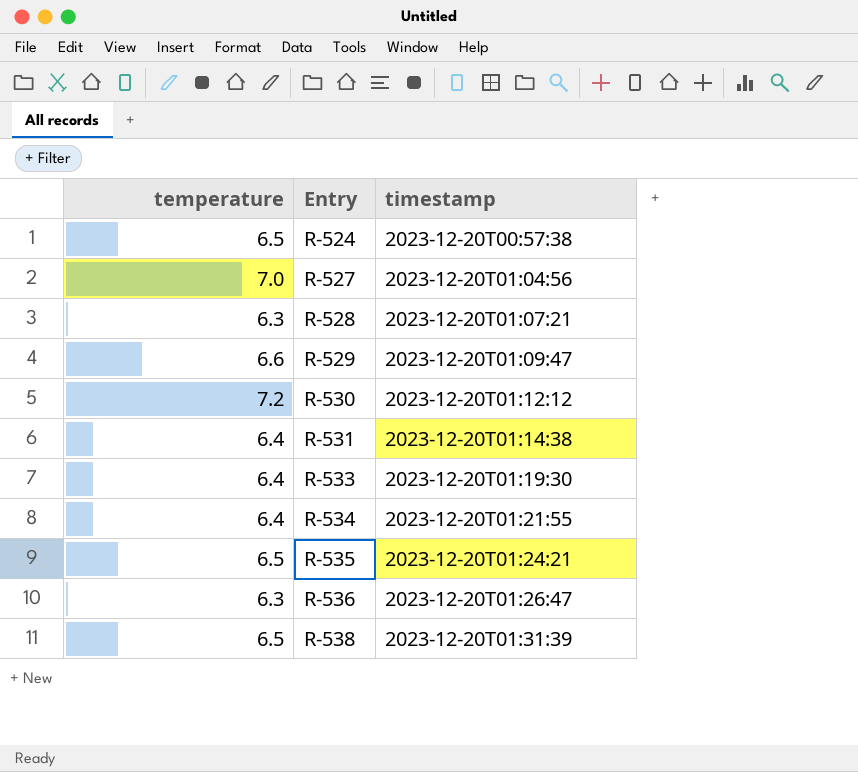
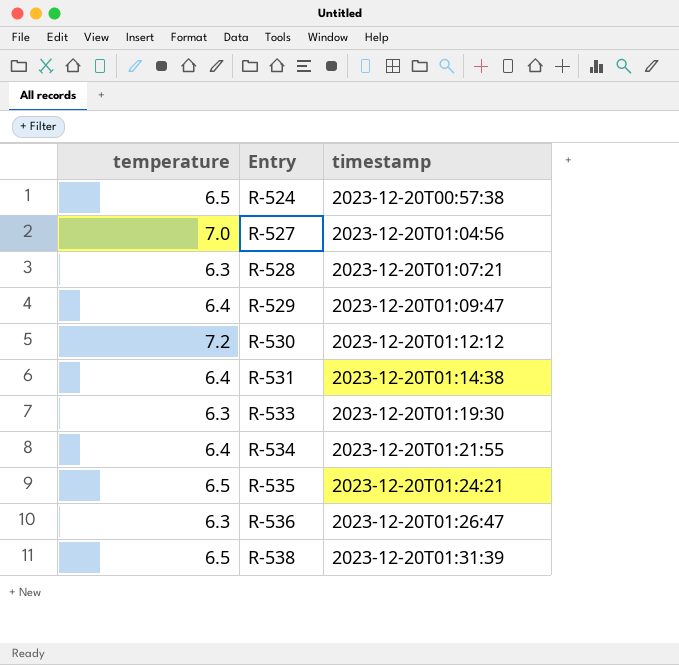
R-529 | temperature: 6.6 -> 6.4
R-533 | temperature: 6.4 -> 6.3

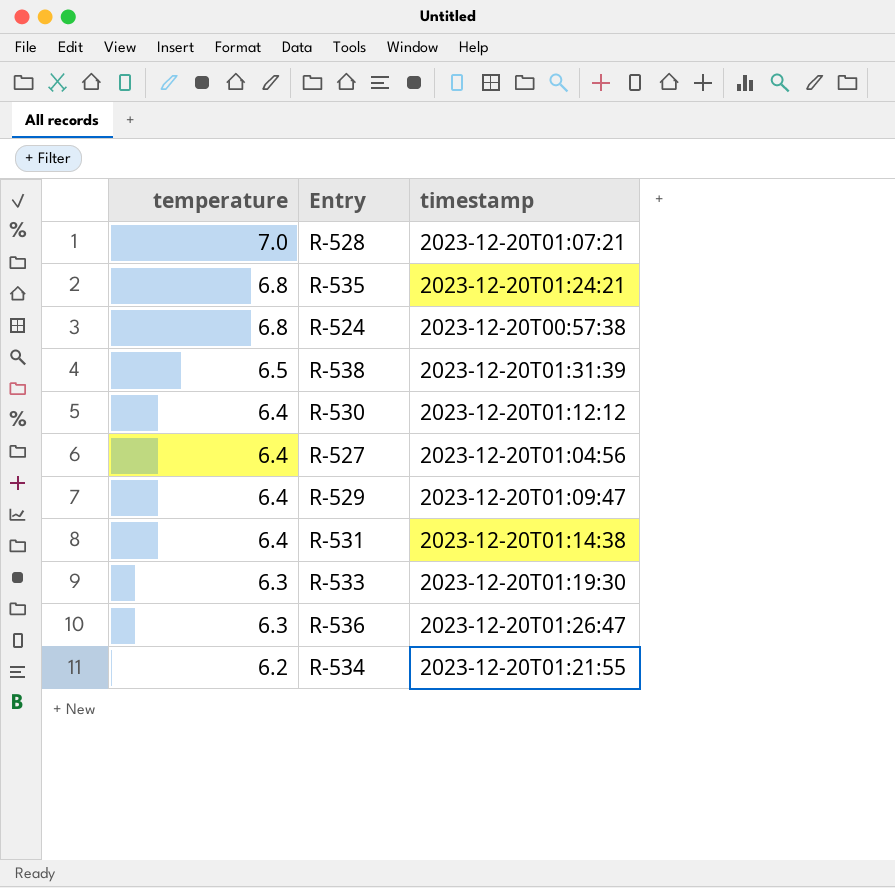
row order: Entry ascending -> temperature descending
R-528 | temperature: 6.3 -> 7.0
R-535 | temperature: 6.5 -> 6.8
R-524 | temperature: 6.5 -> 6.8
R-530 | temperature: 7.2 -> 6.4
R-527 | temperature: 7.0 -> 6.4
R-534 | temperature: 6.4 -> 6.2

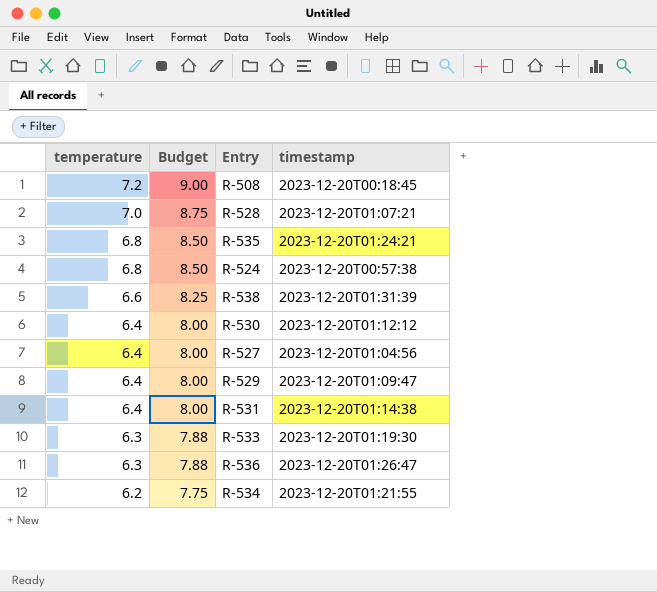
column Budget | formula: none -> [temperature] * 1.25
row R-508: none -> 7.2 | 9.00 | 2023-12-20T00:18:45
R-538 | temperature: 6.5 -> 6.6

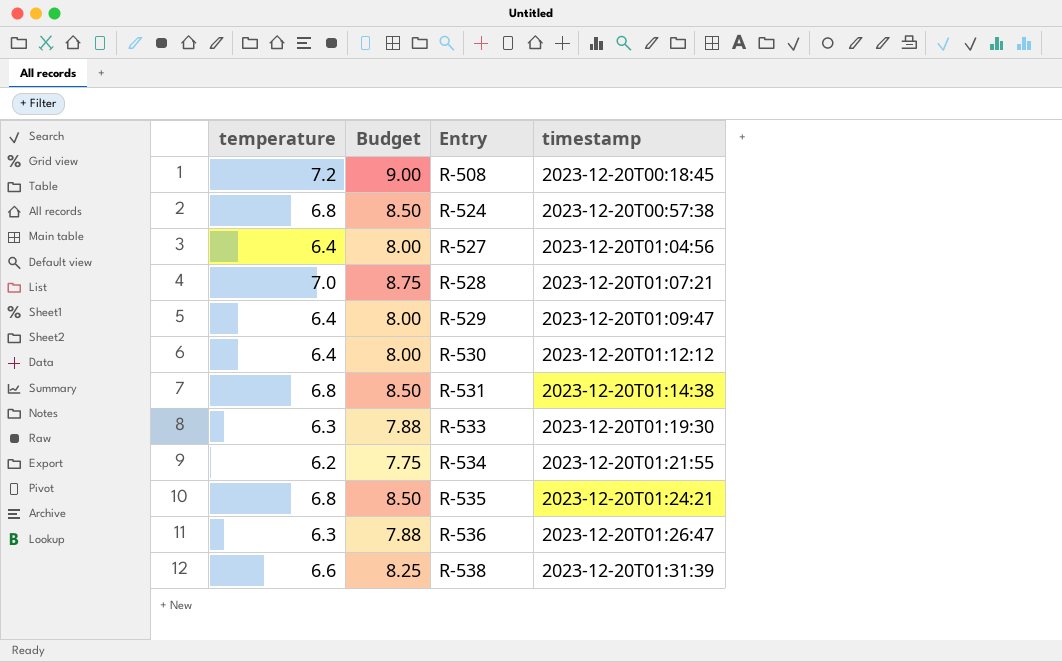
row order: temperature descending -> Entry ascending
R-531 | temperature: 6.4 -> 6.8
R-531 | Budget: 8.00 -> 8.50

